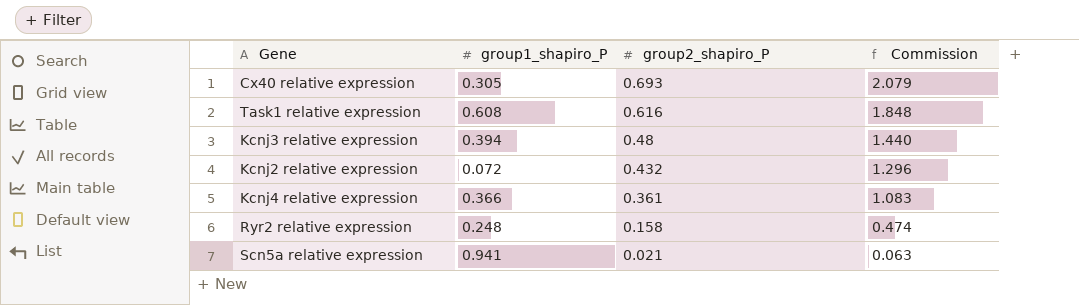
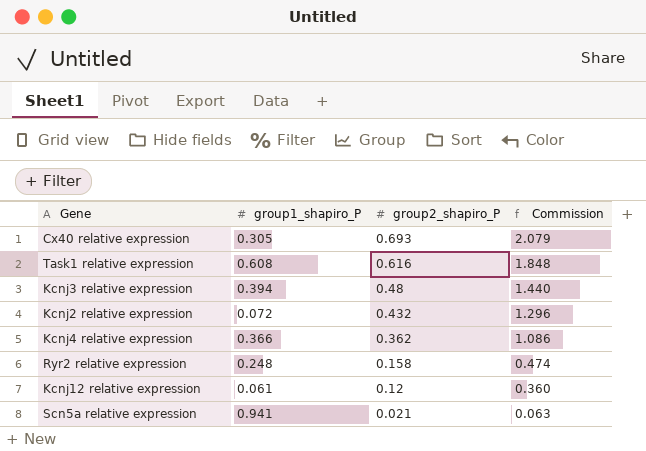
Kcnj4 relative expression | group2_shapiro_P: 0.361 -> 0.362
Kcnj4 relative expression | Commission: 1.083 -> 1.086
row Kcnj12 relative expression: none -> 0.061 | 0.12 | 0.360

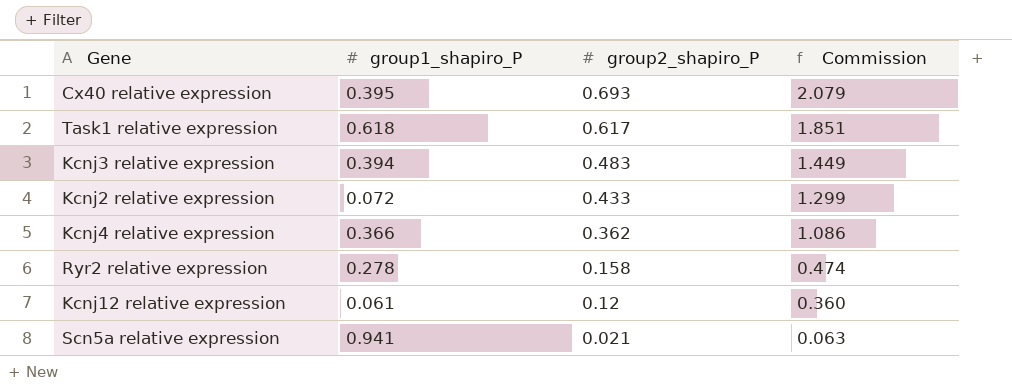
Cx40 relative expression | group1_shapiro_P: 0.305 -> 0.395
Task1 relative expression | group1_shapiro_P: 0.608 -> 0.618
Task1 relative expression | group2_shapiro_P: 0.616 -> 0.617
Task1 relative expression | Commission: 1.848 -> 1.851
Kcnj3 relative expression | group2_shapiro_P: 0.48 -> 0.483
Kcnj3 relative expression | Commission: 1.440 -> 1.449
Kcnj2 relative expression | group2_shapiro_P: 0.432 -> 0.433
Kcnj2 relative expression | Commission: 1.296 -> 1.299
Ryr2 relative expression | group1_shapiro_P: 0.248 -> 0.278

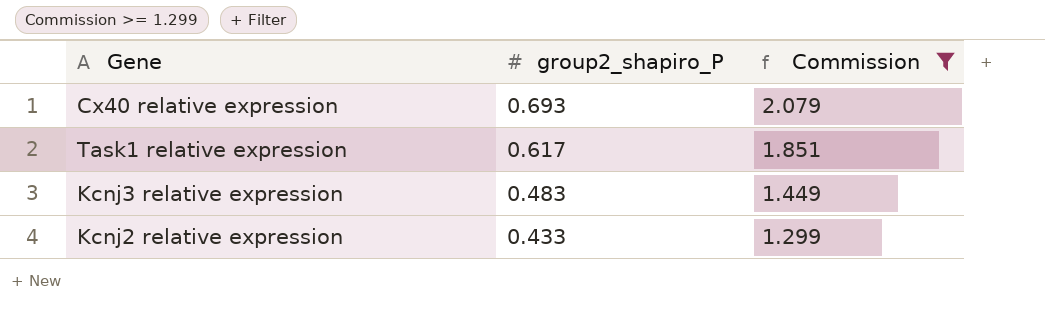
filter: none -> Commission >= 1.299
column group1_shapiro_P | position: 2 -> none

